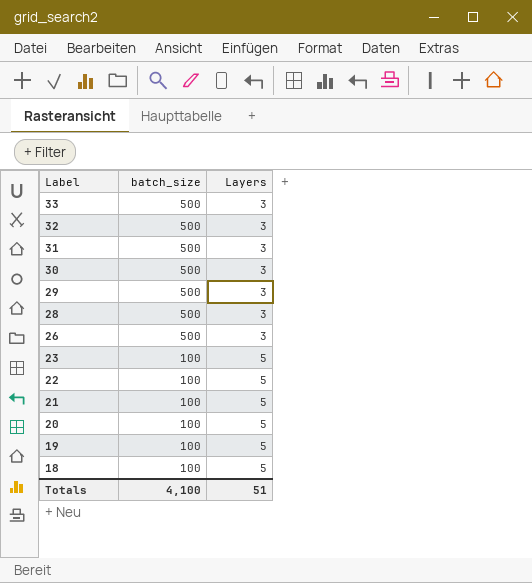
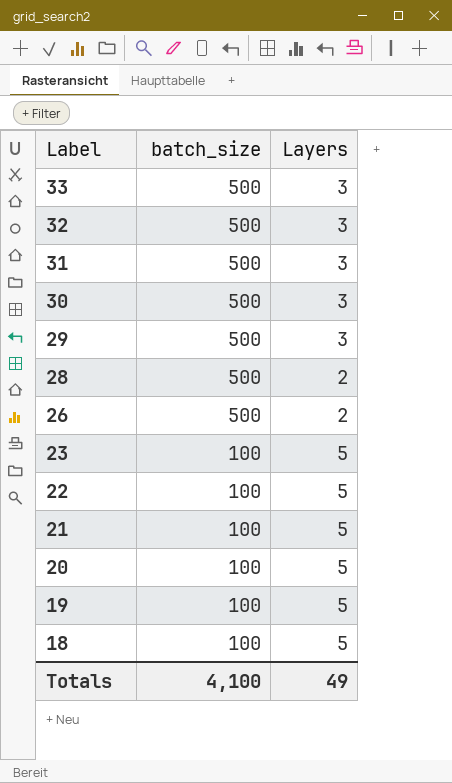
28 | Layers: 3 -> 2
26 | Layers: 3 -> 2
Totals | Layers: 51 -> 49

